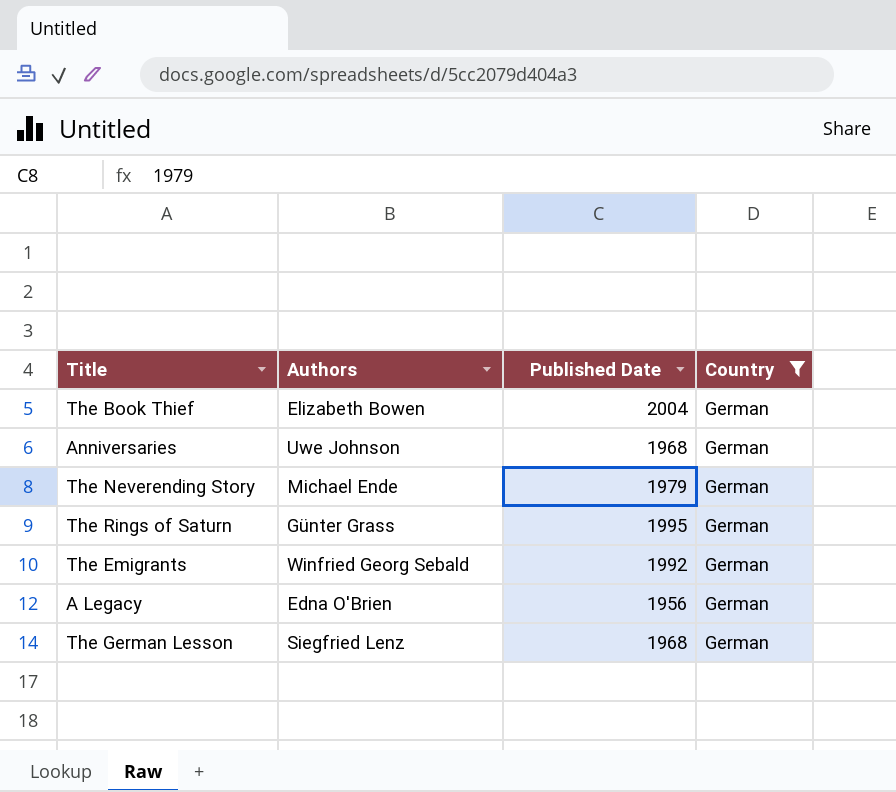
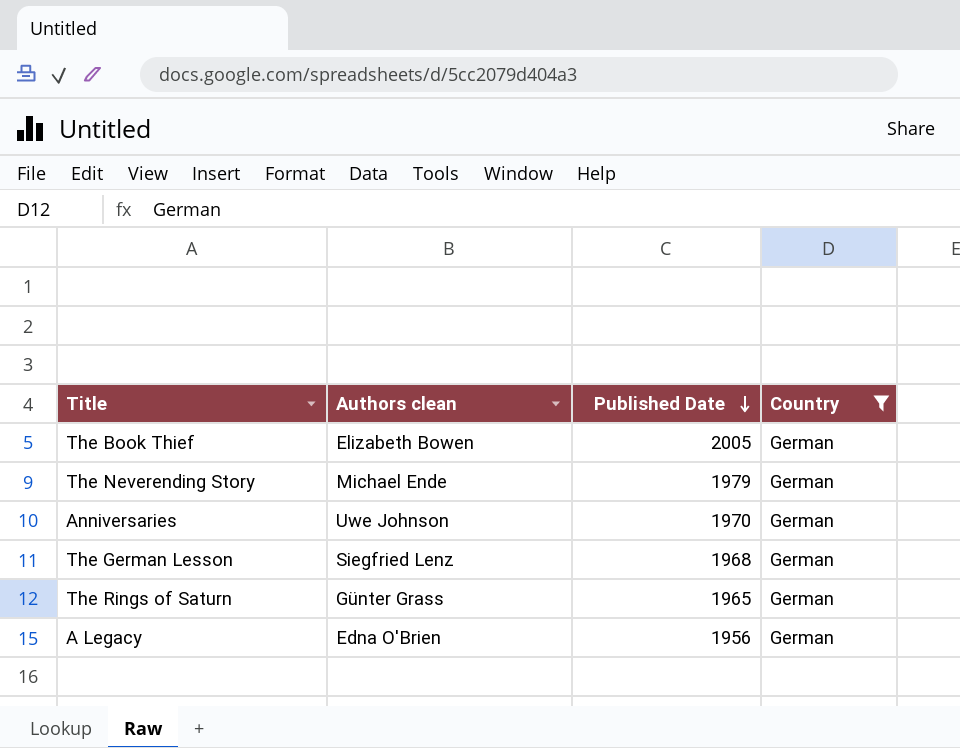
row order: none -> Published Date descending
column name: Authors -> Authors clean
row The Emigrants: Winfried Georg Sebald | 1992 | German -> none
The Book Thief | Published Date: 2004 -> 2005
Anniversaries | Published Date: 1968 -> 1970
The Rings of Saturn | Published Date: 1995 -> 1965

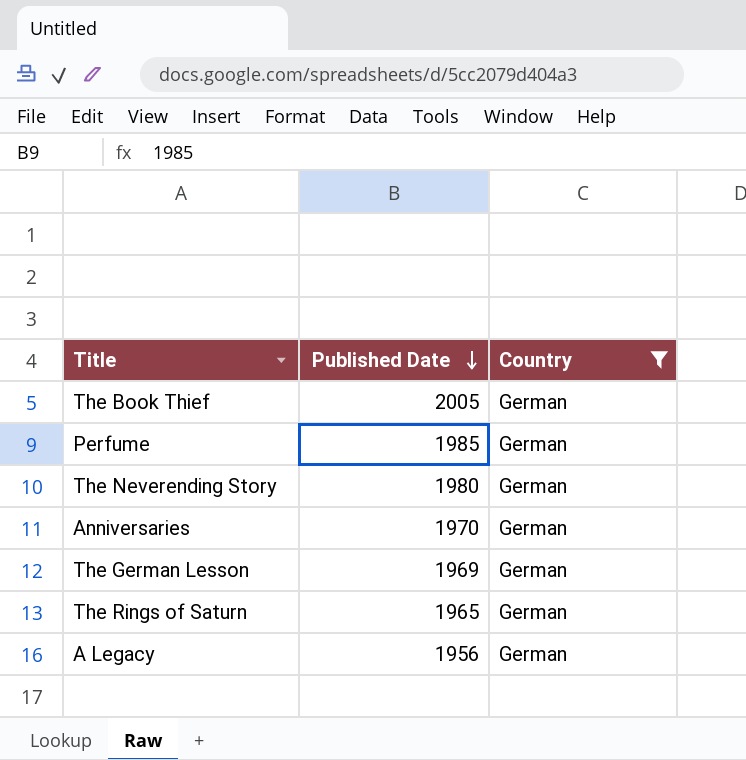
column Authors clean | position: 2 -> none
row Perfume: none -> 1985 | German
The Neverending Story | Published Date: 1979 -> 1980
The German Lesson | Published Date: 1968 -> 1969

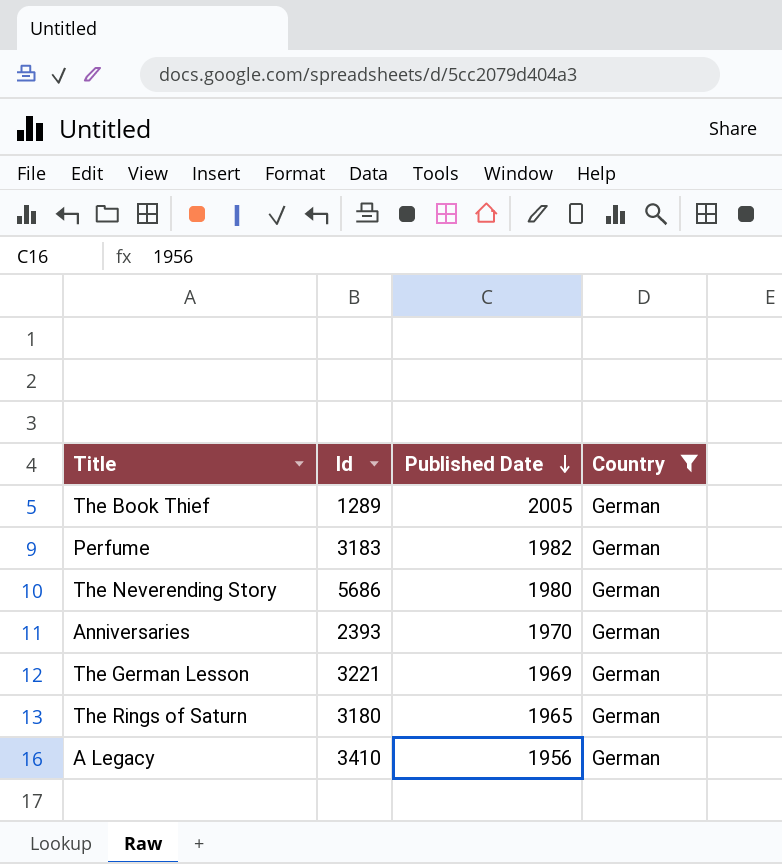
column Id | position: none -> 2
Perfume | Published Date: 1985 -> 1982

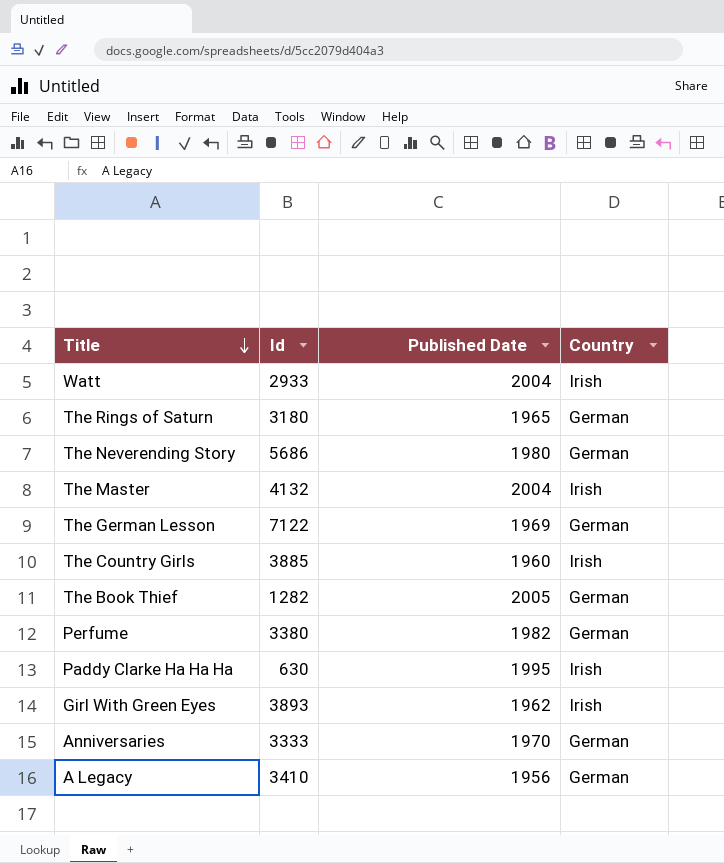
filter: Country = German -> none
row order: Published Date descending -> Title descending
The German Lesson | Id: 3221 -> 7122
The Book Thief | Id: 1289 -> 1282
Perfume | Id: 3183 -> 3380
Anniversaries | Id: 2393 -> 3333

